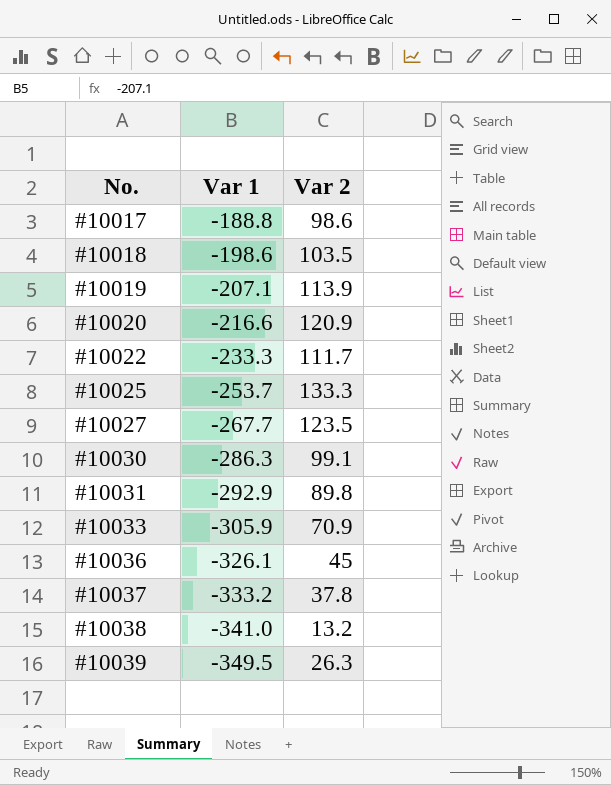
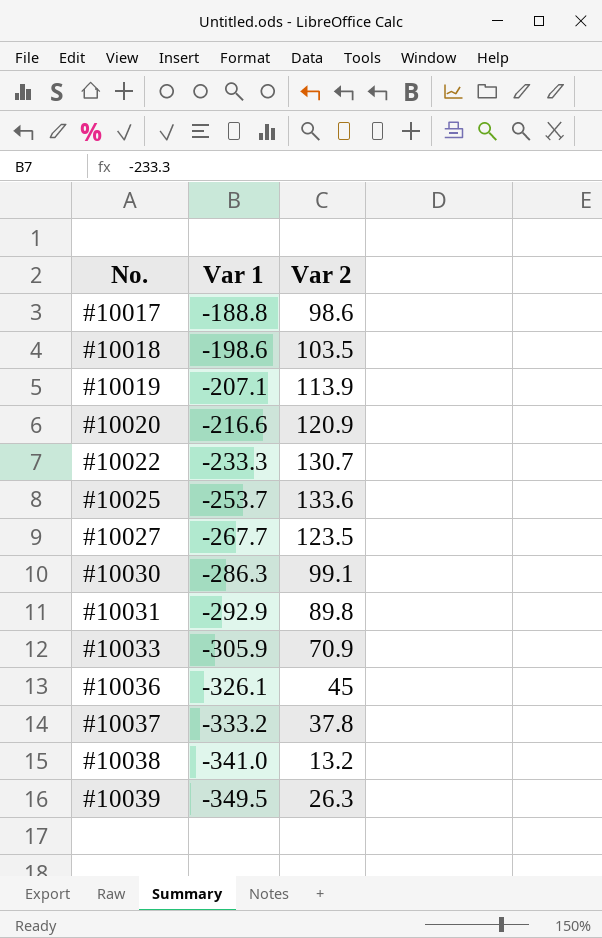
#10022 | Var 2: 111.7 -> 130.7
#10025 | Var 2: 133.3 -> 133.6

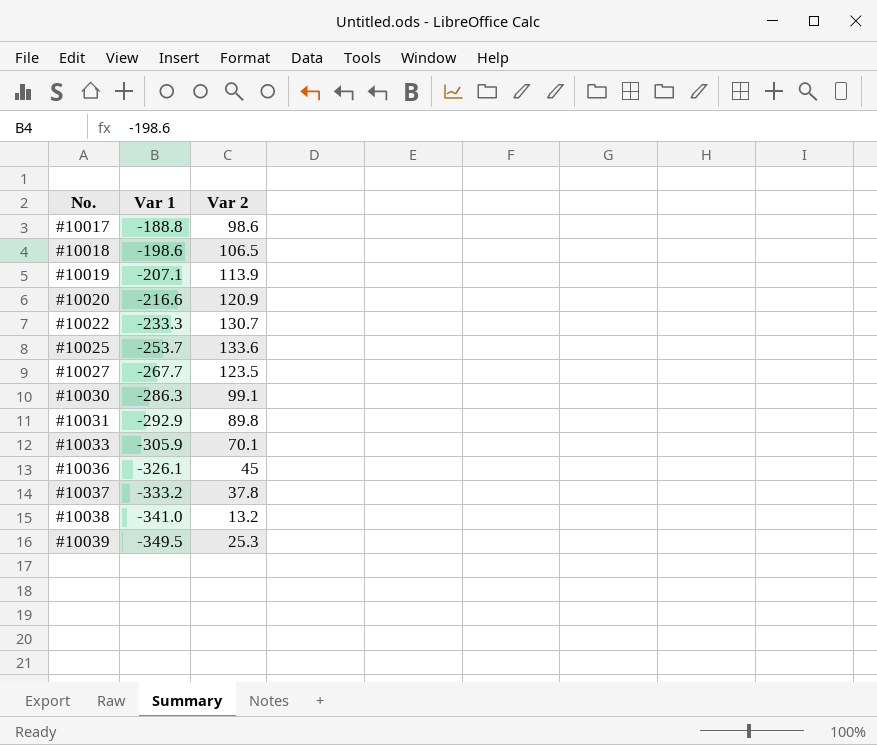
#10018 | Var 2: 103.5 -> 106.5
#10033 | Var 2: 70.9 -> 70.1
#10039 | Var 2: 26.3 -> 25.3

